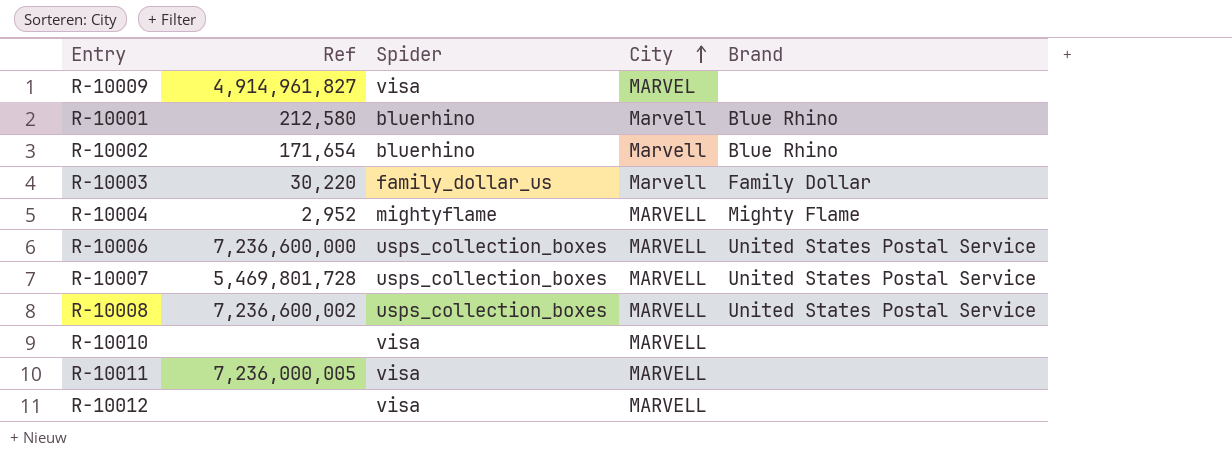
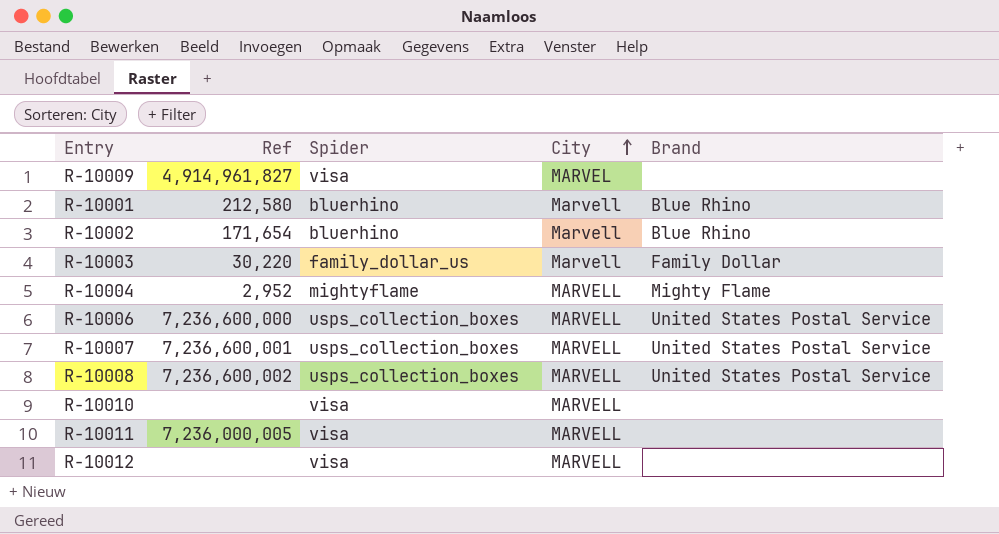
R-10007 | Ref: 5,469,801,728 -> 7,236,600,001

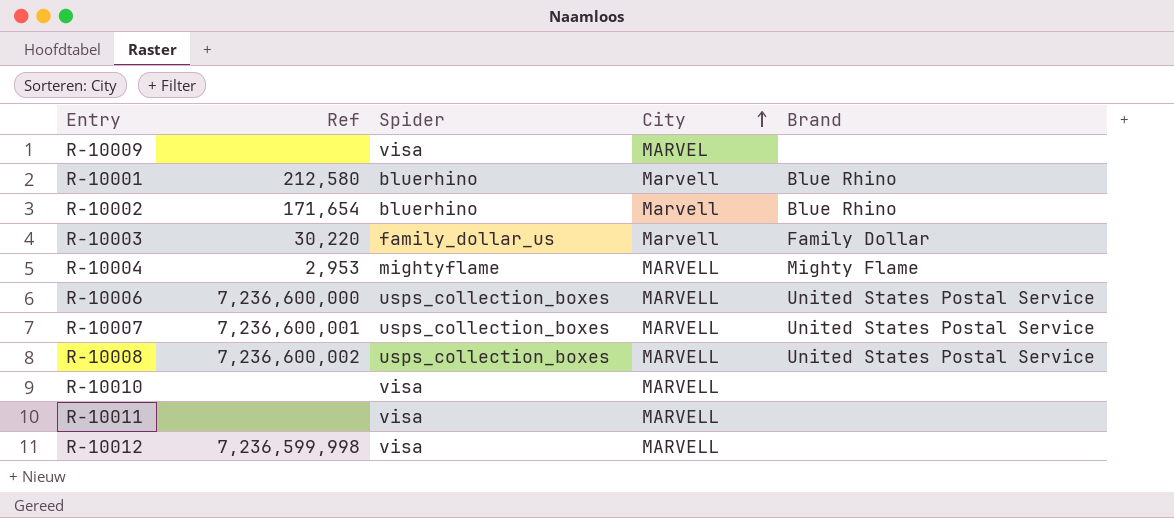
R-10009 | Ref: 4,914,961,827 -> none
R-10004 | Ref: 2,952 -> 2,953
R-10011 | Ref: 7,236,000,005 -> none
R-10012 | Ref: none -> 7,236,599,998

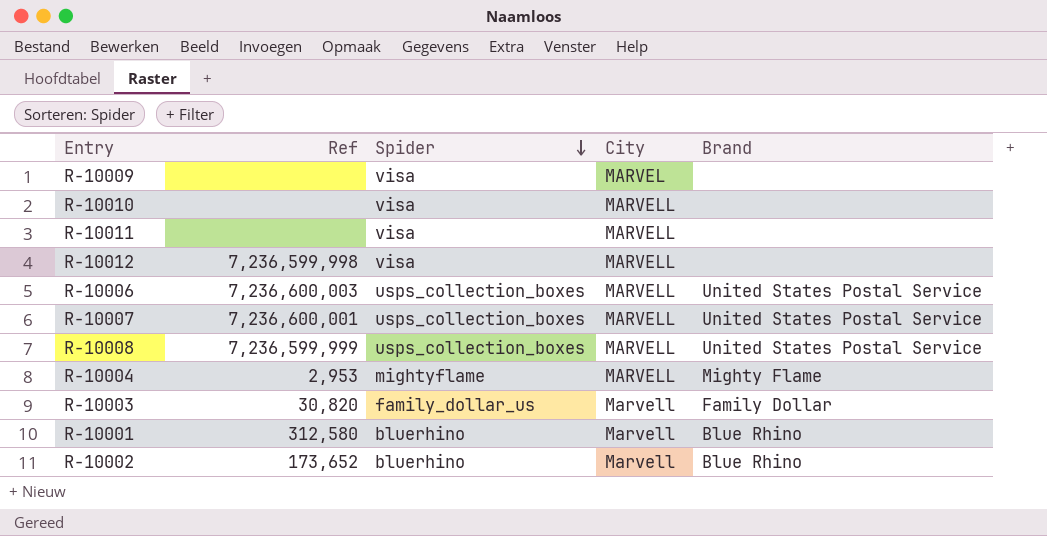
row order: City ascending -> Spider descending
R-10006 | Ref: 7,236,600,000 -> 7,236,600,003
R-10008 | Ref: 7,236,600,002 -> 7,236,599,999
R-10003 | Ref: 30,220 -> 30,820
R-10001 | Ref: 212,580 -> 312,580
R-10002 | Ref: 171,654 -> 173,652

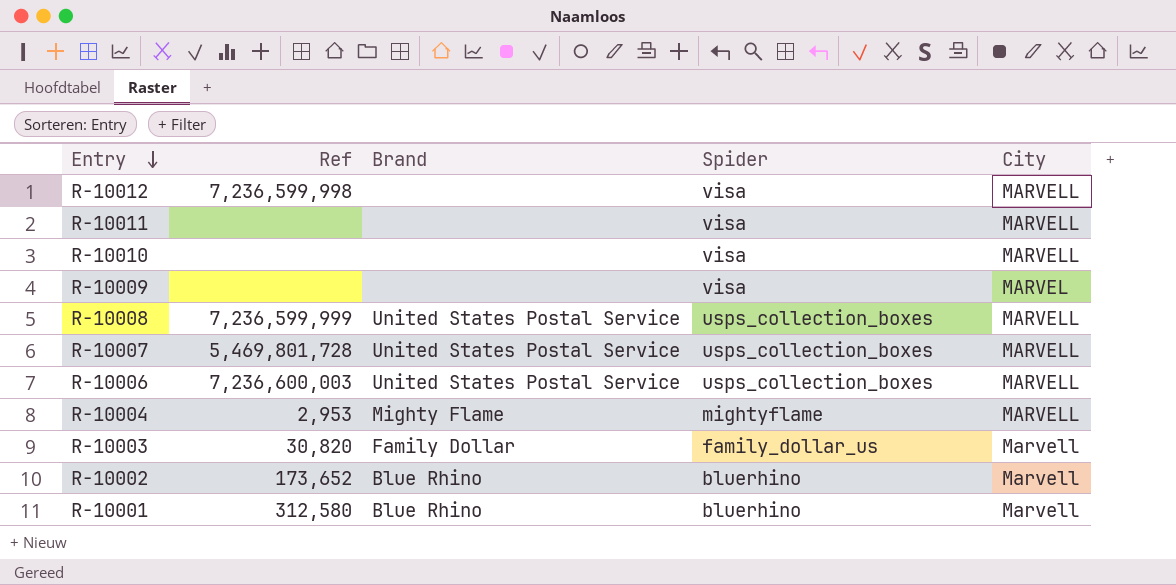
row order: Spider descending -> Entry descending
column Brand | position: 5 -> 3
R-10007 | Ref: 7,236,600,001 -> 5,469,801,728

